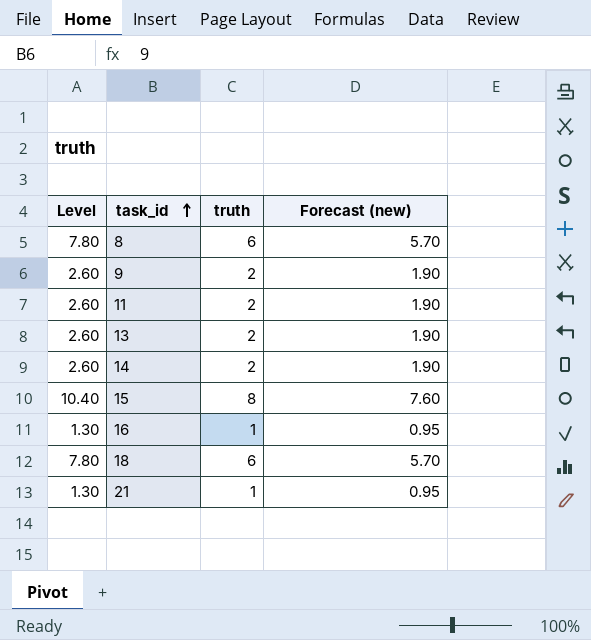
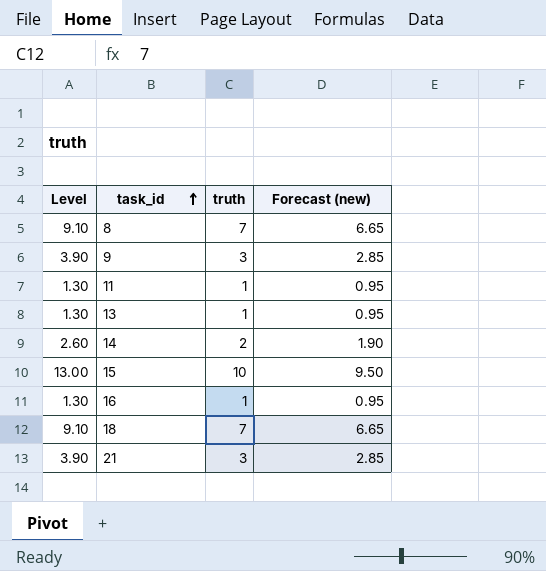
8 | Level: 7.80 -> 9.10
8 | truth: 6 -> 7
8 | Forecast (new): 5.70 -> 6.65
9 | Level: 2.60 -> 3.90
9 | truth: 2 -> 3
9 | Forecast (new): 1.90 -> 2.85
11 | Level: 2.60 -> 1.30
11 | truth: 2 -> 1
11 | Forecast (new): 1.90 -> 0.95
13 | Level: 2.60 -> 1.30
13 | truth: 2 -> 1
13 | Forecast (new): 1.90 -> 0.95
15 | Level: 10.40 -> 13.00
15 | truth: 8 -> 10
15 | Forecast (new): 7.60 -> 9.50
18 | Level: 7.80 -> 9.10
18 | truth: 6 -> 7
18 | Forecast (new): 5.70 -> 6.65
21 | Level: 1.30 -> 3.90
21 | truth: 1 -> 3
21 | Forecast (new): 0.95 -> 2.85

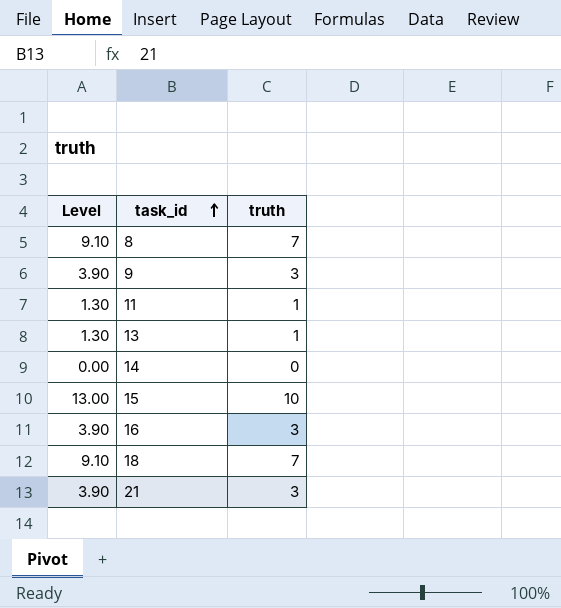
column Forecast (new) | formula: [truth] * 0.95 -> none
14 | Level: 2.60 -> 0.00
14 | truth: 2 -> 0
16 | Level: 1.30 -> 3.90
16 | truth: 1 -> 3

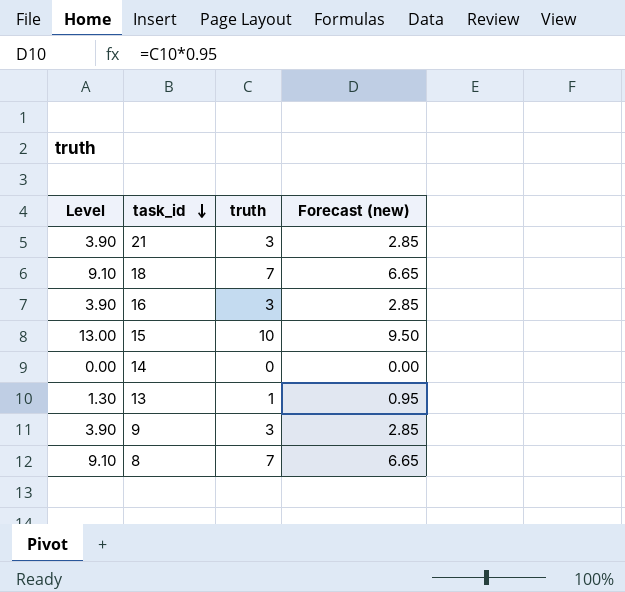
row order: task_id ascending -> task_id descending
column Forecast (new) | formula: none -> [truth] * 0.95
row 11: 1.30 | 1 -> none

